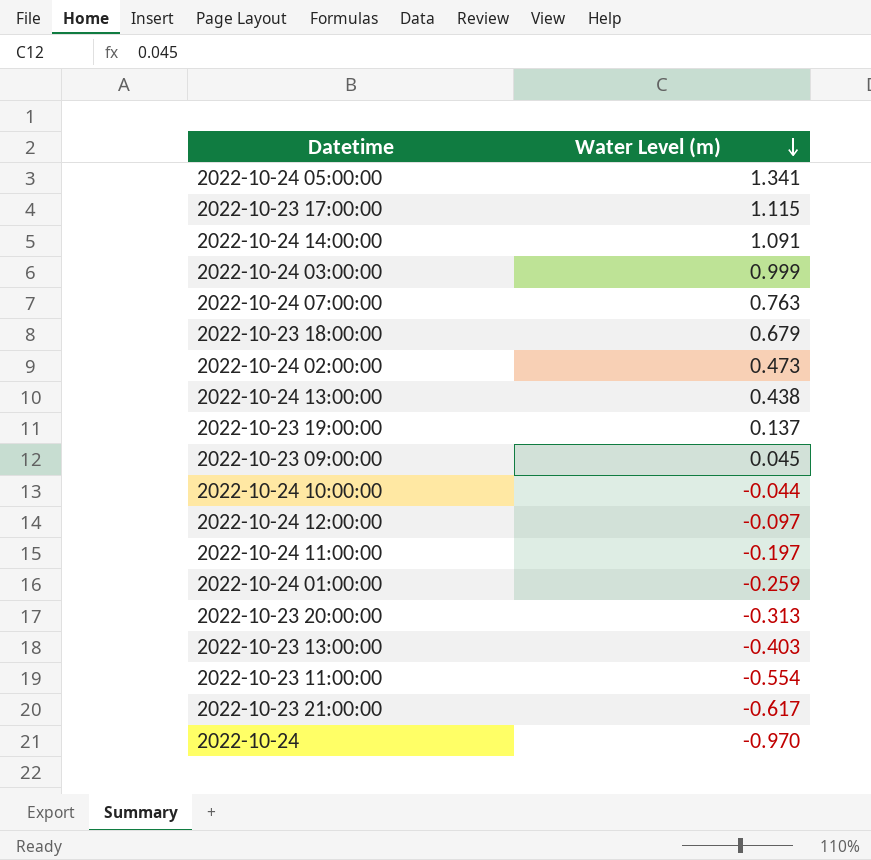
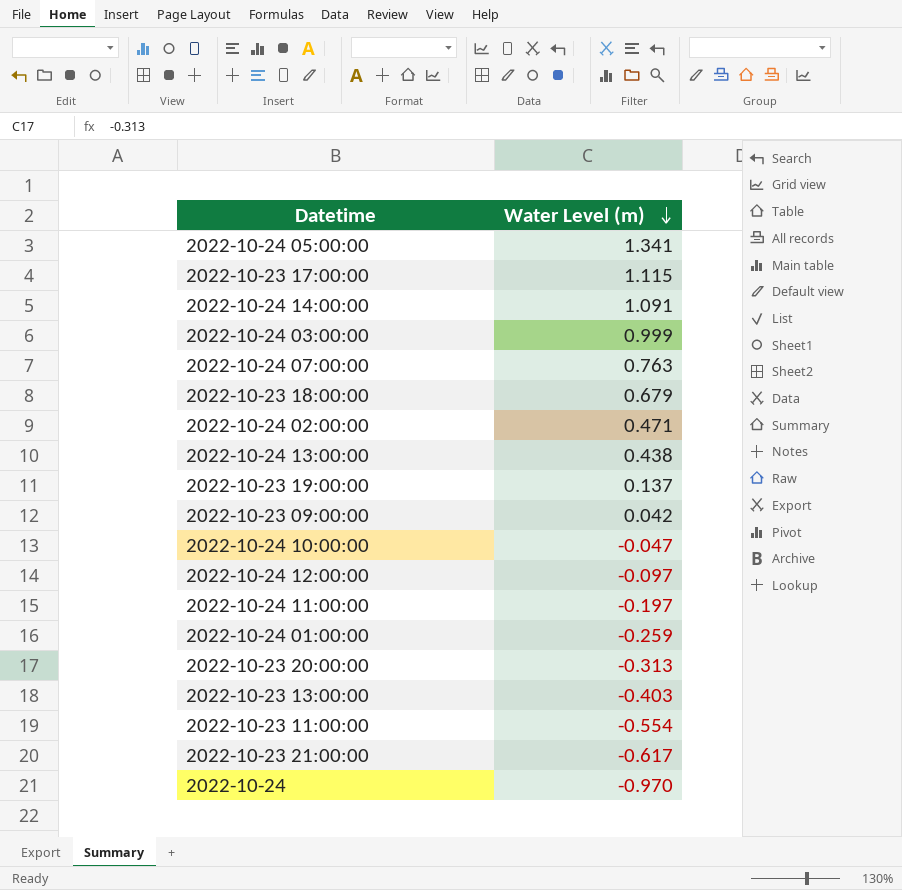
2022-10-24 02:00:00 | Water Level (m): 0.473 -> 0.471
2022-10-23 09:00:00 | Water Level (m): 0.045 -> 0.042
2022-10-24 10:00:00 | Water Level (m): -0.044 -> -0.047

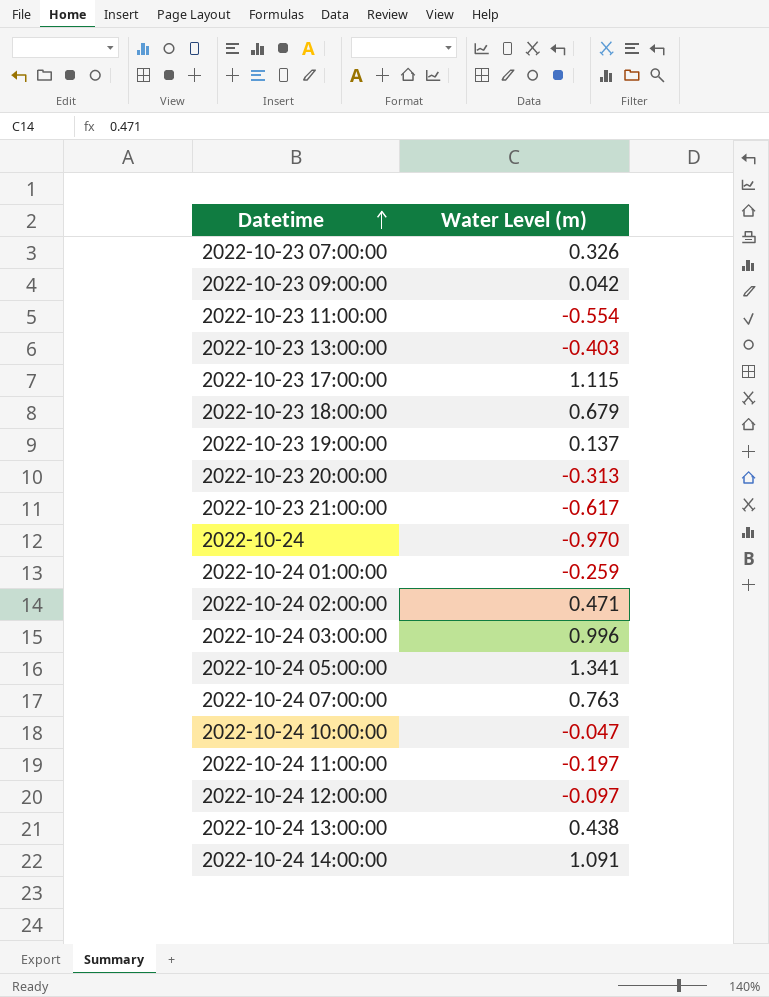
row order: Water Level (m) descending -> Datetime ascending
row 2022-10-23 07:00:00: none -> 0.326
2022-10-24 03:00:00 | Water Level (m): 0.999 -> 0.996

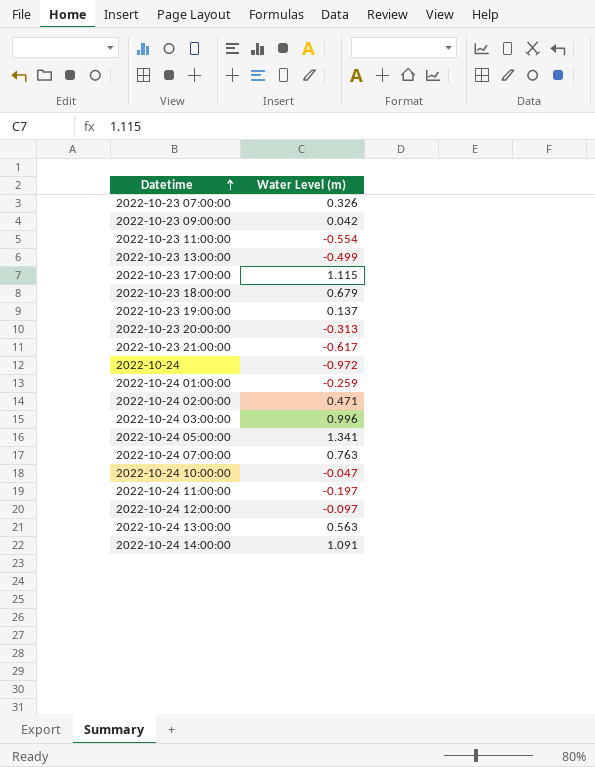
2022-10-23 13:00:00 | Water Level (m): -0.403 -> -0.499
2022-10-24 | Water Level (m): -0.970 -> -0.972
2022-10-24 13:00:00 | Water Level (m): 0.438 -> 0.563

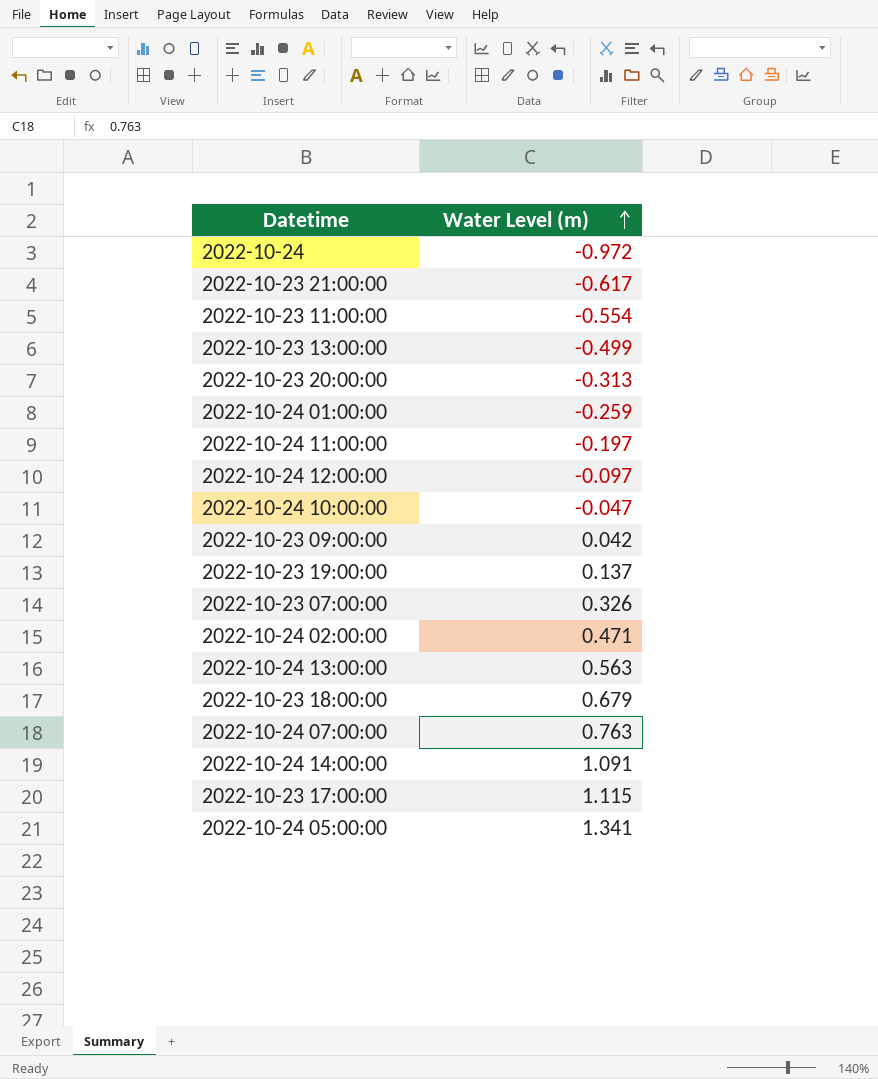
row order: Datetime ascending -> Water Level (m) ascending
row 2022-10-24 03:00:00: 0.996 -> none

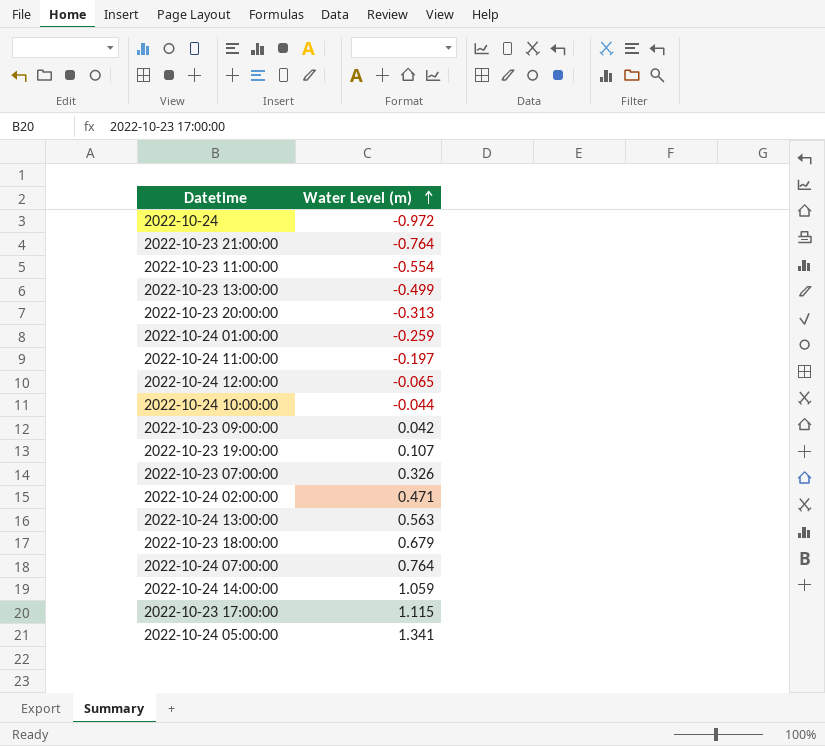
2022-10-23 21:00:00 | Water Level (m): -0.617 -> -0.764
2022-10-24 12:00:00 | Water Level (m): -0.097 -> -0.065
2022-10-24 10:00:00 | Water Level (m): -0.047 -> -0.044
2022-10-23 19:00:00 | Water Level (m): 0.137 -> 0.107
2022-10-24 07:00:00 | Water Level (m): 0.763 -> 0.764
2022-10-24 14:00:00 | Water Level (m): 1.091 -> 1.059

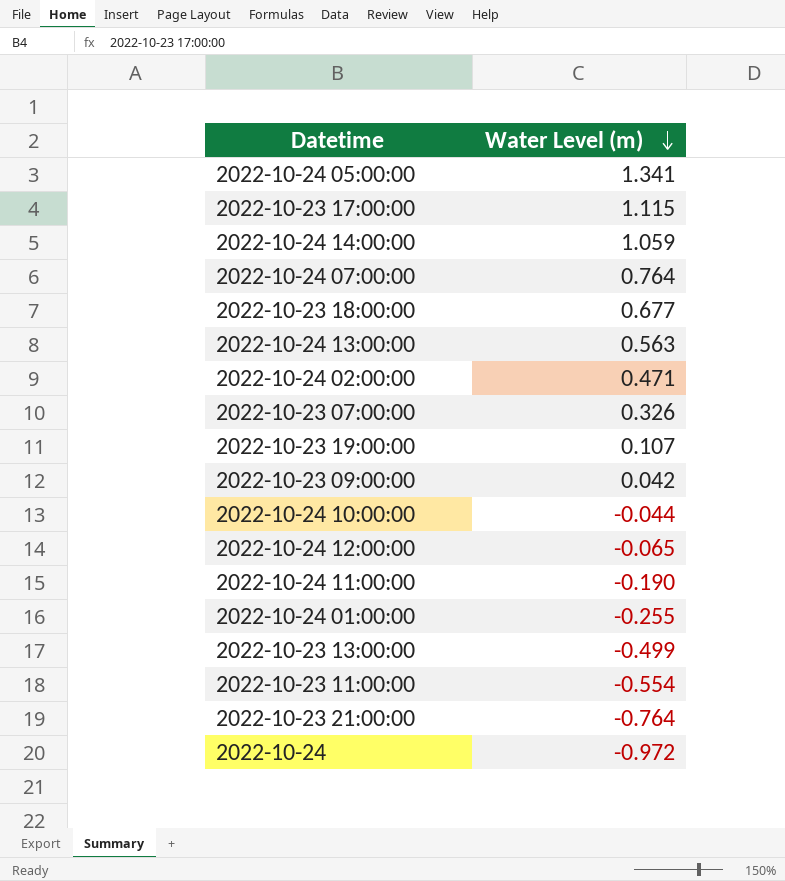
row order: Water Level (m) ascending -> Water Level (m) descending
row 2022-10-23 20:00:00: -0.313 -> none
2022-10-23 18:00:00 | Water Level (m): 0.679 -> 0.677
2022-10-24 11:00:00 | Water Level (m): -0.197 -> -0.190
2022-10-24 01:00:00 | Water Level (m): -0.259 -> -0.255

